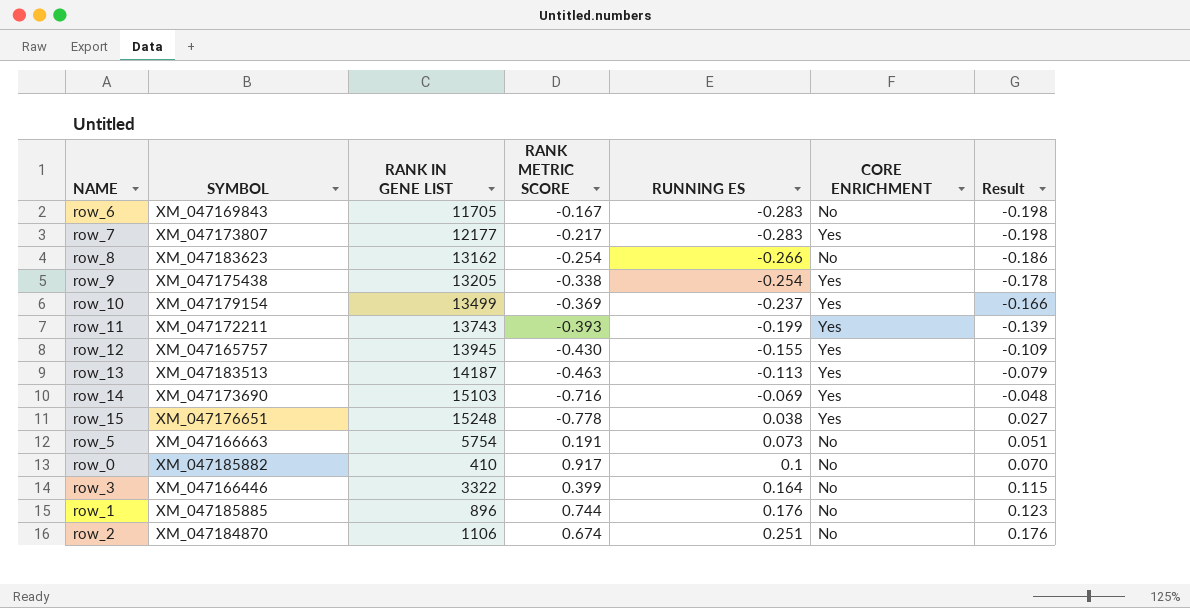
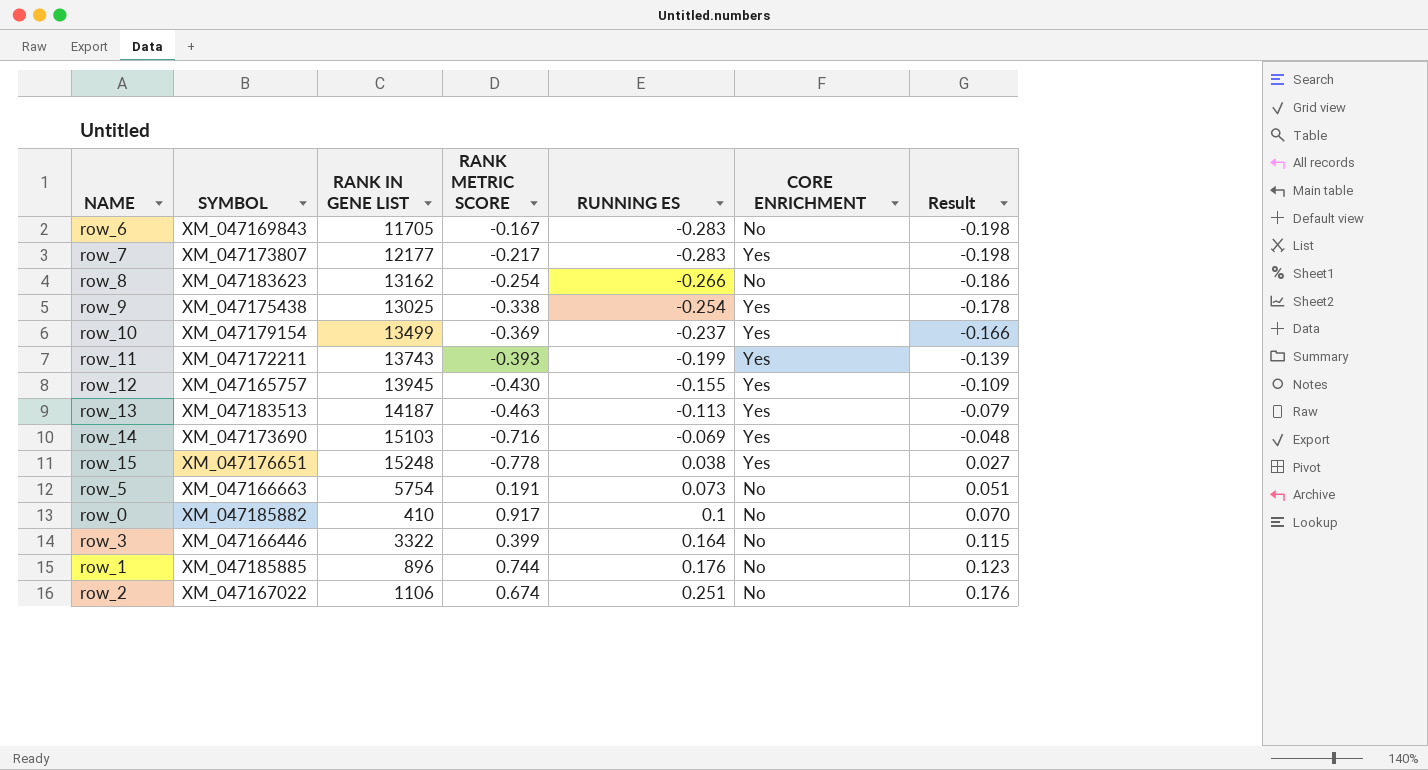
row_9 | RANK IN GENE LIST: 13205 -> 13025
row_2 | SYMBOL: XM_047184870 -> XM_047167022

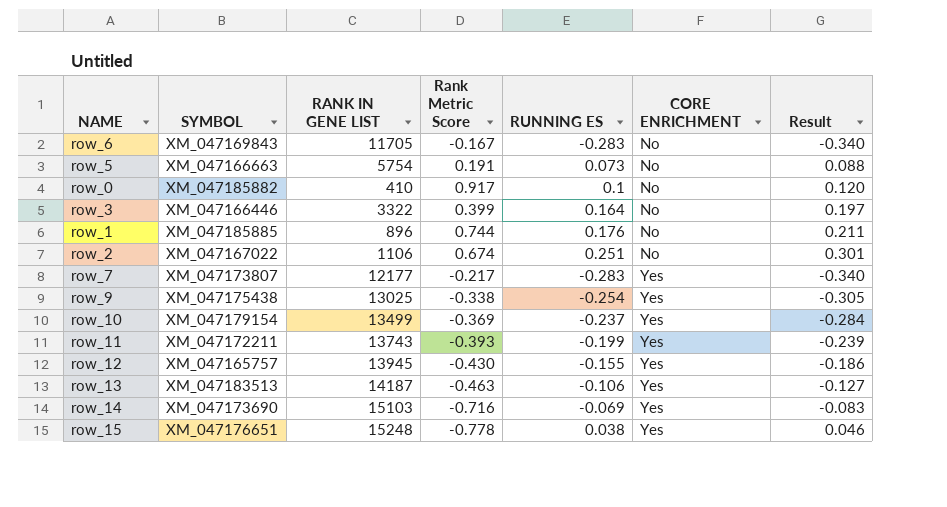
row order: RUNNING ES ascending -> CORE ENRICHMENT ascending
column name: RANK METRIC SCORE -> Rank Metric Score
column Result | formula: [RUNNING ES] * 0.7 -> [RUNNING ES] * 1.2
row row_8: XM_047183623 | 13162 | -0.254 | -0.266 | No | -0.186 -> none
row_13 | RUNNING ES: -0.113 -> -0.106

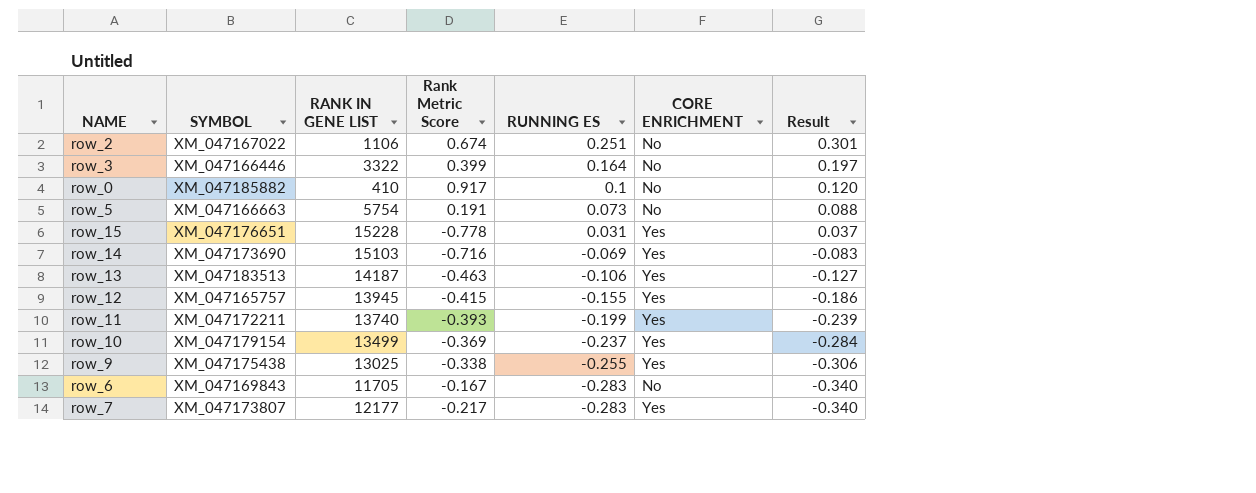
row order: CORE ENRICHMENT ascending -> RUNNING ES descending
row row_1: XM_047185885 | 896 | 0.744 | 0.176 | No | 0.211 -> none
row_15 | RANK IN GENE LIST: 15248 -> 15228
row_15 | RUNNING ES: 0.038 -> 0.031
row_15 | Result: 0.046 -> 0.037
row_12 | Rank Metric Score: -0.430 -> -0.415
row_11 | RANK IN GENE LIST: 13743 -> 13740
row_9 | RUNNING ES: -0.254 -> -0.255
row_9 | Result: -0.305 -> -0.306

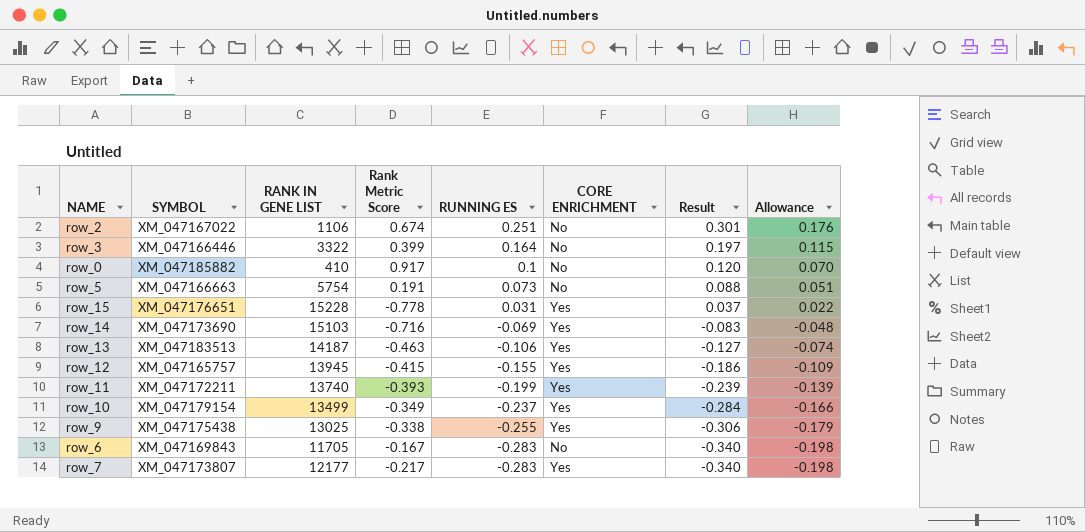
column Allowance | formula: none -> [RUNNING ES] * 0.7
row_10 | Rank Metric Score: -0.369 -> -0.349

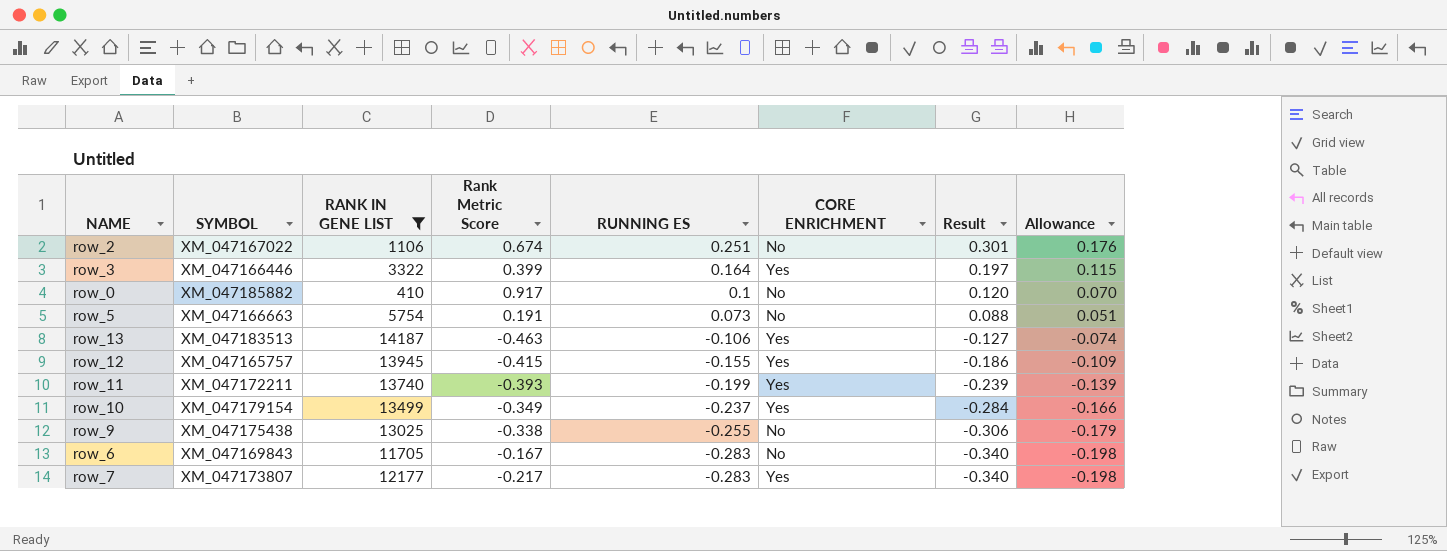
filter: none -> RANK IN GENE LIST <= 14187
row_3 | CORE ENRICHMENT: No -> Yes
row_9 | CORE ENRICHMENT: Yes -> No

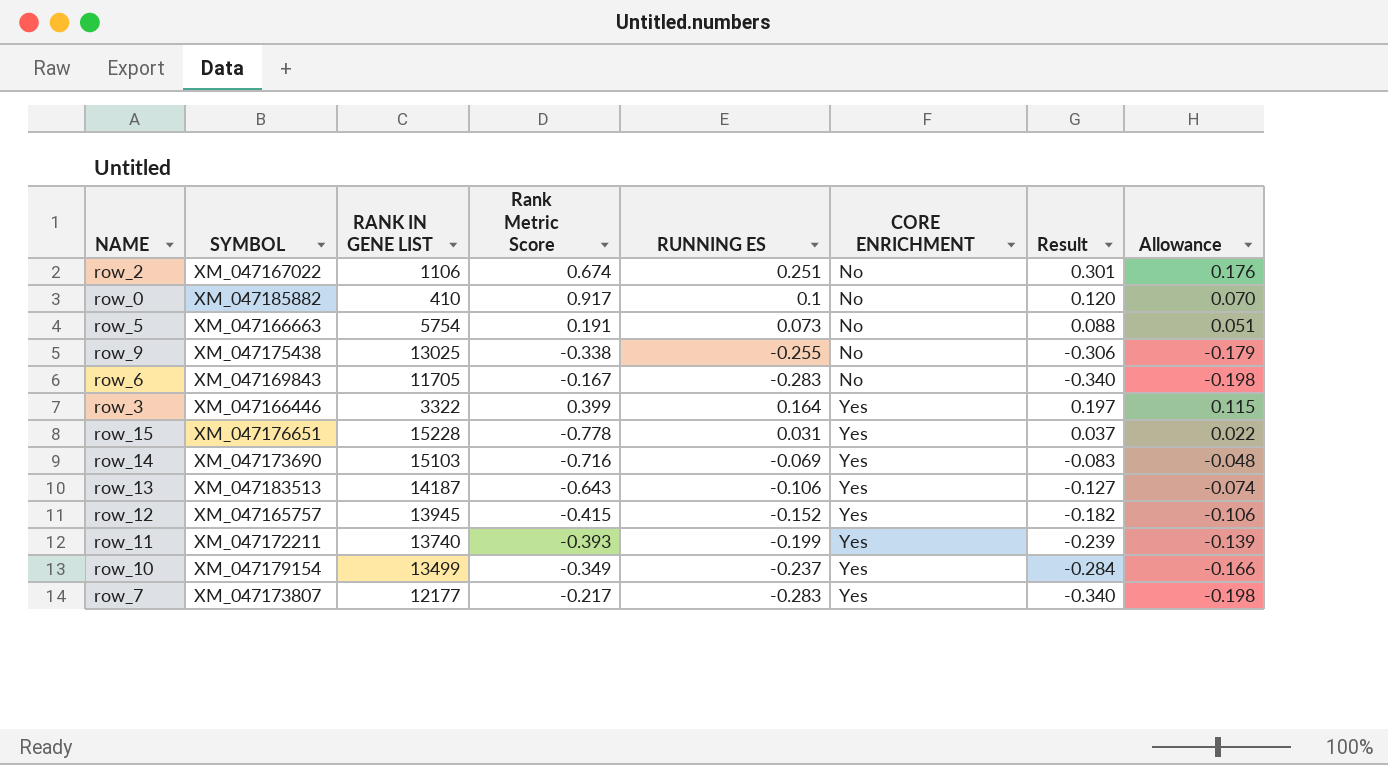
filter: RANK IN GENE LIST <= 14187 -> none
row order: RUNNING ES descending -> CORE ENRICHMENT ascending
row_13 | Rank Metric Score: -0.463 -> -0.643
row_12 | RUNNING ES: -0.155 -> -0.152
row_12 | Result: -0.186 -> -0.182
row_12 | Allowance: -0.109 -> -0.106

